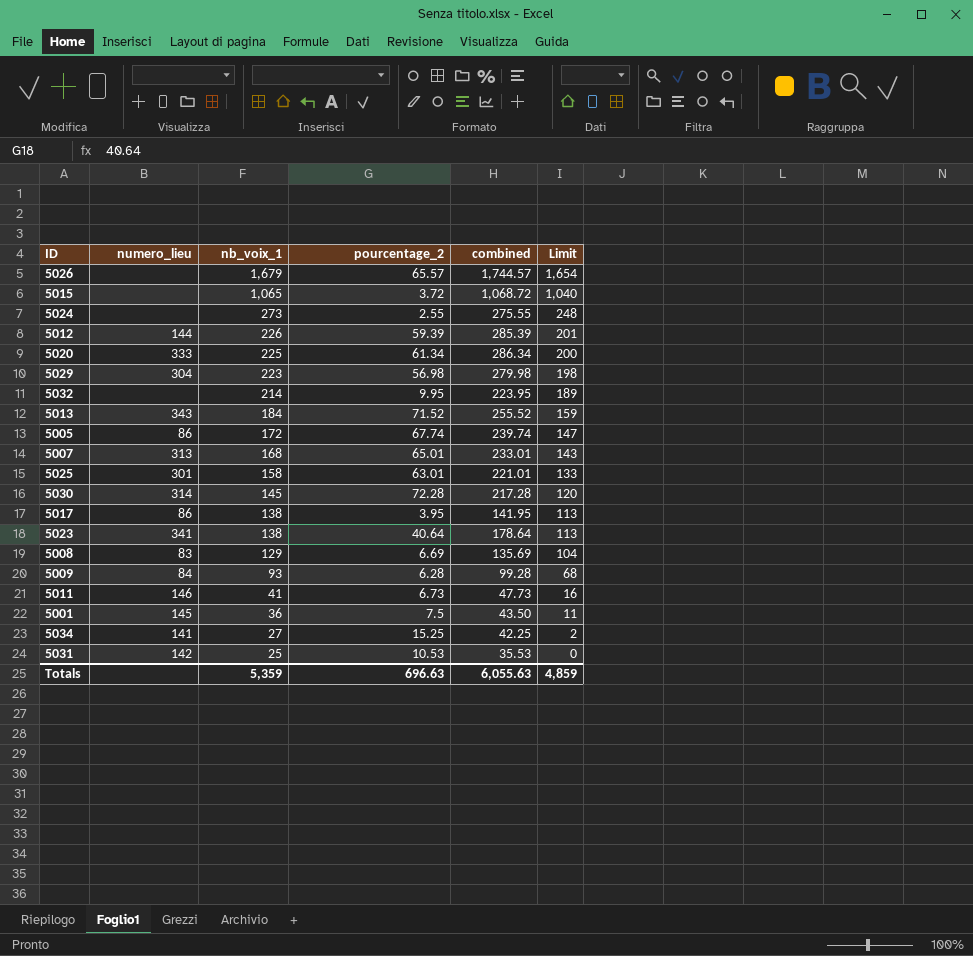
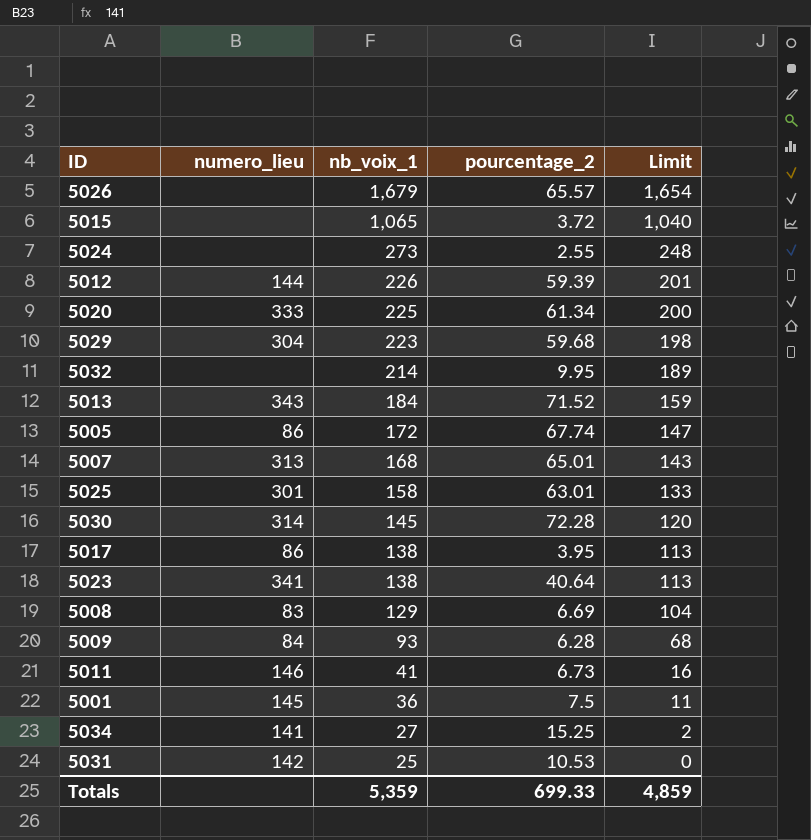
column combined | formula: [nb_voix_1] + [pourcentage_2] -> none
5029 | pourcentage_2: 56.98 -> 59.68
Totals | pourcentage_2: 696.63 -> 699.33

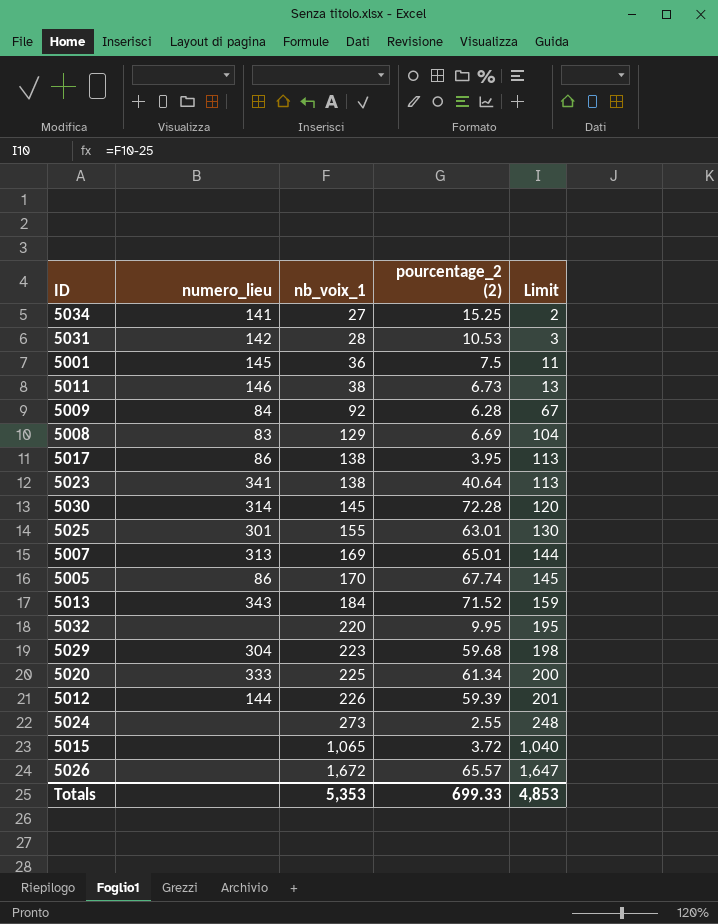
row order: nb_voix_1 descending -> nb_voix_1 ascending
column name: pourcentage_2 -> pourcentage_2 (2)
5031 | nb_voix_1: 25 -> 28
5031 | Limit: 0 -> 3
5011 | nb_voix_1: 41 -> 38
5011 | Limit: 16 -> 13
5009 | nb_voix_1: 93 -> 92
5009 | Limit: 68 -> 67
5025 | nb_voix_1: 158 -> 155
5025 | Limit: 133 -> 130
5007 | nb_voix_1: 168 -> 169
5007 | Limit: 143 -> 144
5005 | nb_voix_1: 172 -> 170
5005 | Limit: 147 -> 145
5032 | nb_voix_1: 214 -> 220
5032 | Limit: 189 -> 195
5026 | nb_voix_1: 1,679 -> 1,672
5026 | Limit: 1,654 -> 1,647
Totals | nb_voix_1: 5,359 -> 5,353
Totals | Limit: 4,859 -> 4,853

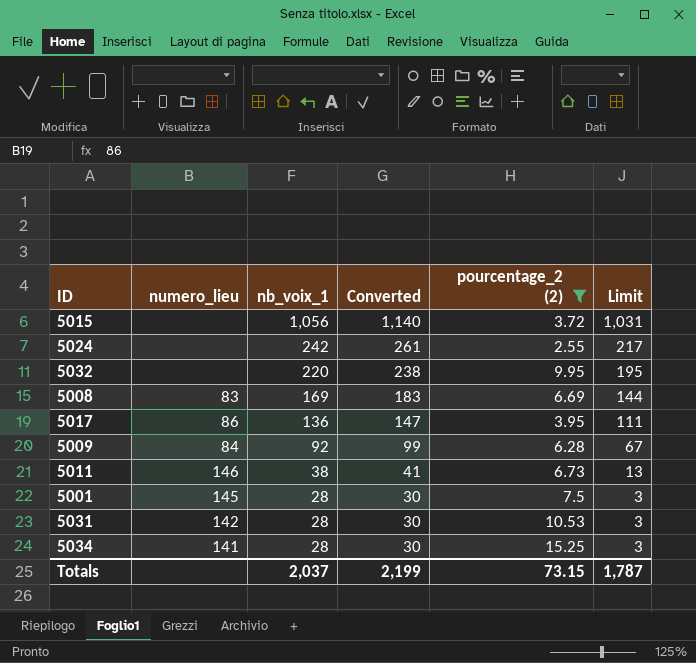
filter: none -> pourcentage_2 (2) <= 15.25
row order: nb_voix_1 ascending -> nb_voix_1 descending
column Converted | formula: none -> [nb_voix_1] * 1.08
5015 | nb_voix_1: 1,065 -> 1,056
5015 | Limit: 1,040 -> 1,031
5024 | nb_voix_1: 273 -> 242
5024 | Limit: 248 -> 217
5008 | nb_voix_1: 129 -> 169
5008 | Limit: 104 -> 144
5017 | nb_voix_1: 138 -> 136
5017 | Limit: 113 -> 111
5001 | nb_voix_1: 36 -> 28
5001 | Limit: 11 -> 3
5034 | nb_voix_1: 27 -> 28
5034 | Limit: 2 -> 3
Totals | nb_voix_1: 5,353 -> 2,037
Totals | pourcentage_2 (2): 699.33 -> 73.15
Totals | Limit: 4,853 -> 1,787

